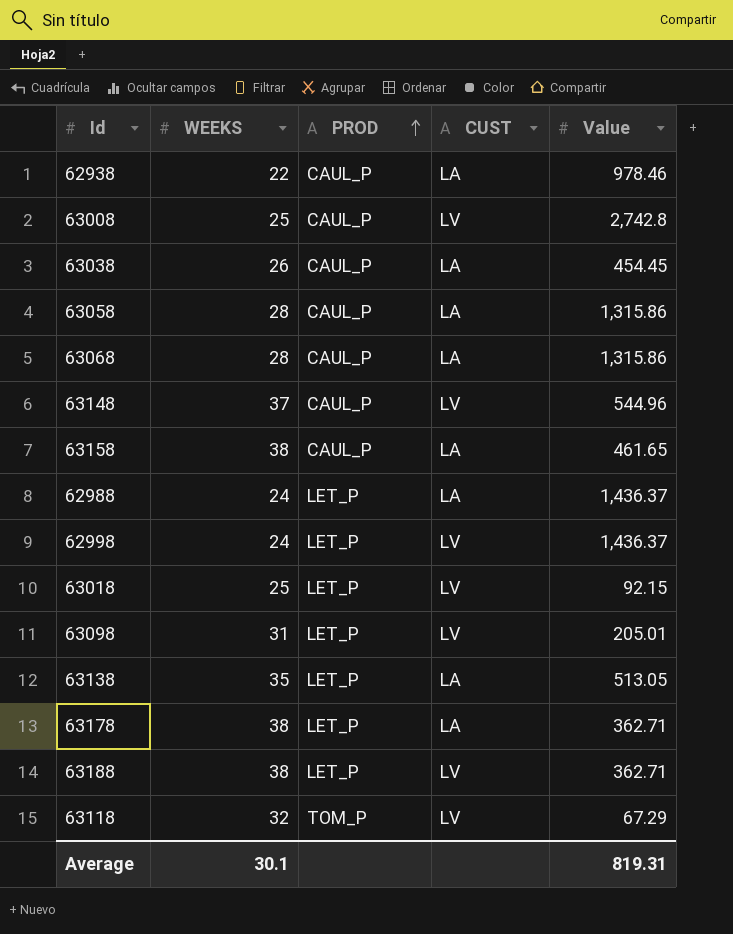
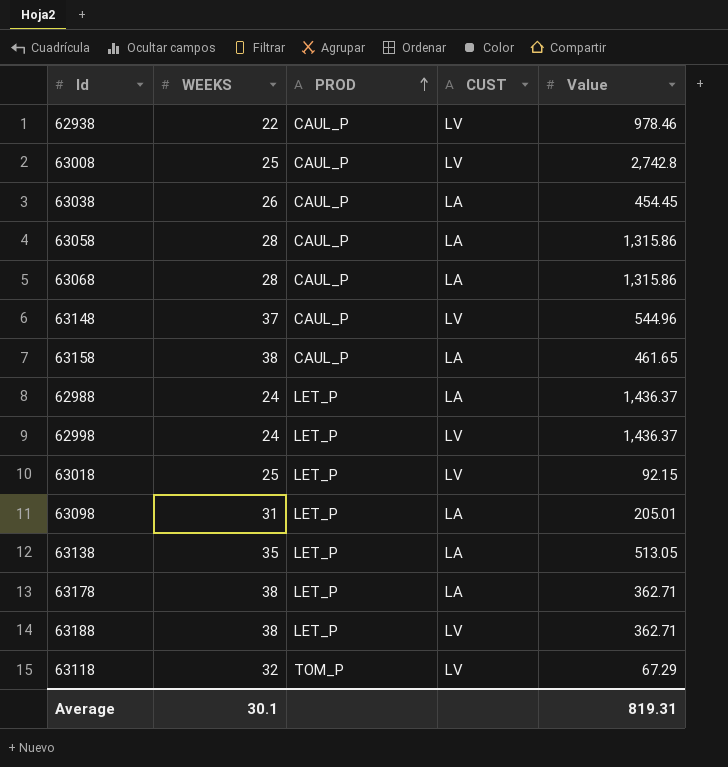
62938 | CUST: LA -> LV
63098 | CUST: LV -> LA

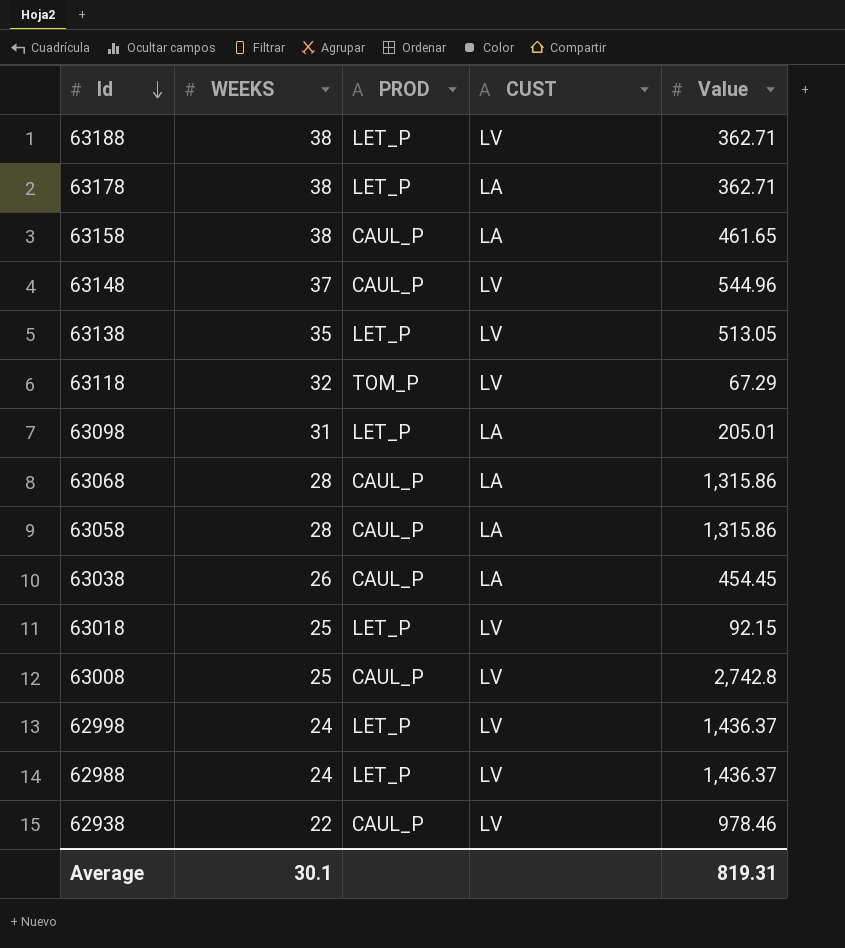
row order: PROD ascending -> Id descending
63138 | CUST: LA -> LV
62988 | CUST: LA -> LV

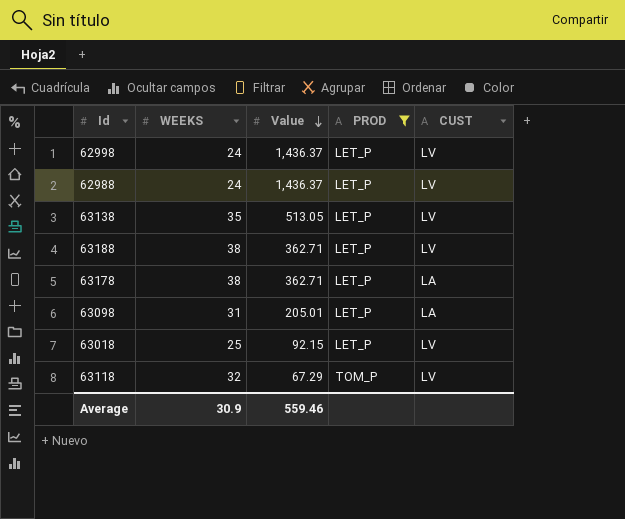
filter: none -> PROD != CAUL_P
row order: Id descending -> Value descending
column Value | position: 5 -> 3
Average | WEEKS: 30.1 -> 30.9
Average | Value: 819.31 -> 559.46

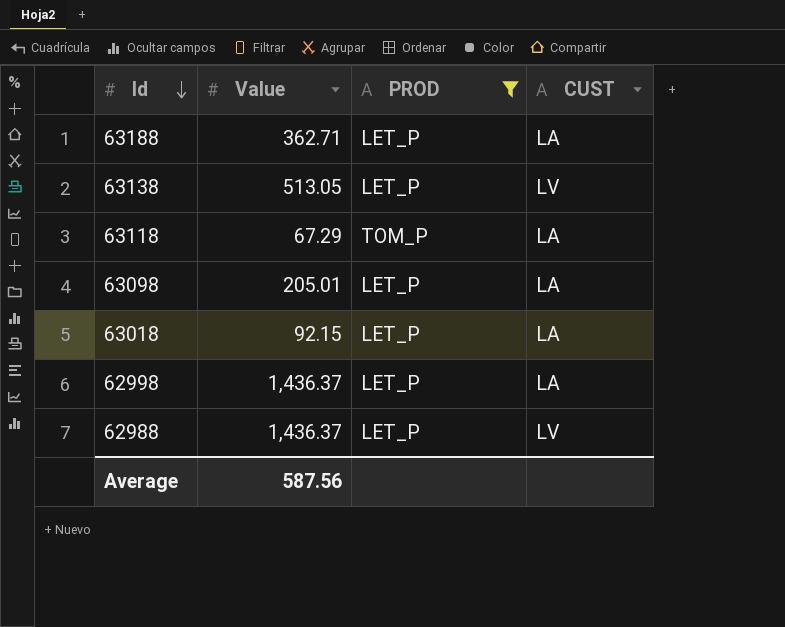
row order: Value descending -> Id descending
column WEEKS | position: 2 -> none
row 63178: 38 | 362.71 | LET_P | LA -> none
63188 | CUST: LV -> LA
63118 | CUST: LV -> LA
63018 | CUST: LV -> LA
62998 | CUST: LV -> LA
Average | Value: 559.46 -> 587.56

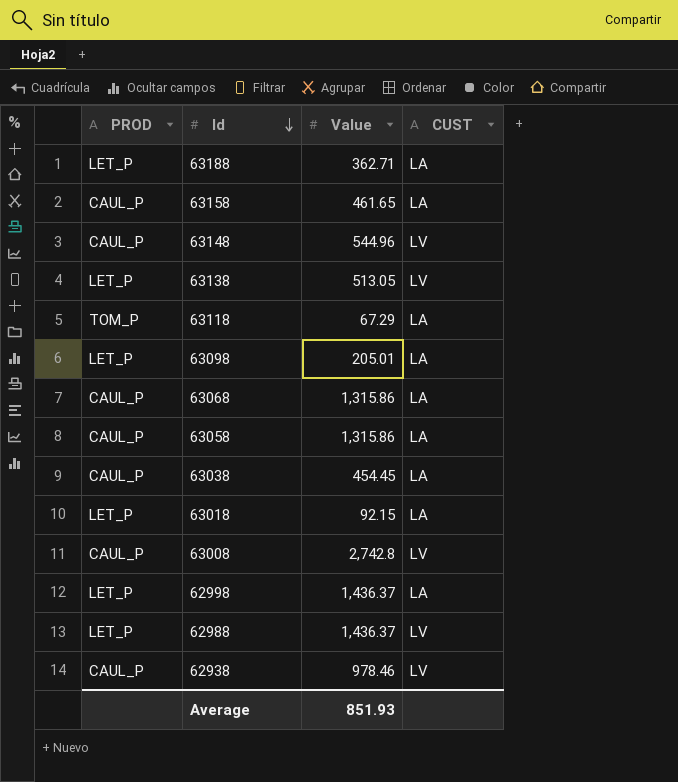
filter: PROD != CAUL_P -> none
column PROD | position: 3 -> 1
Average | Value: 587.56 -> 851.93

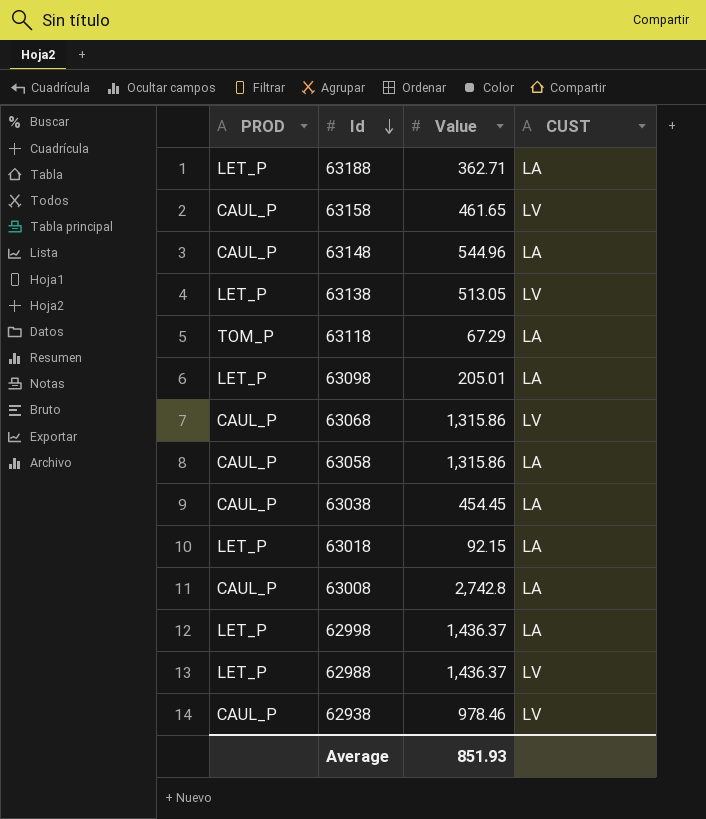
63158 | CUST: LA -> LV
63148 | CUST: LV -> LA
63068 | CUST: LA -> LV
63008 | CUST: LV -> LA

